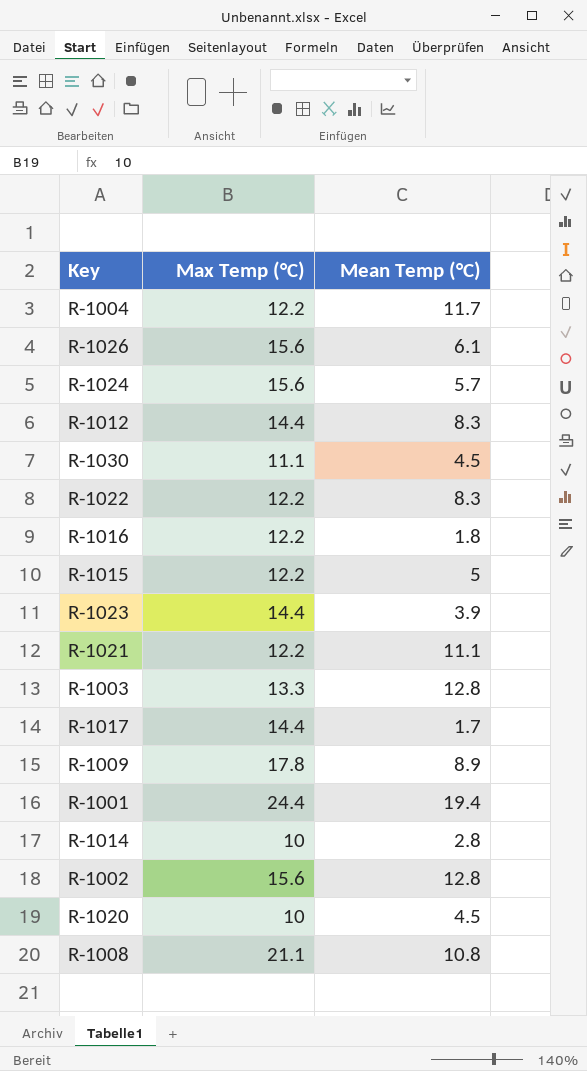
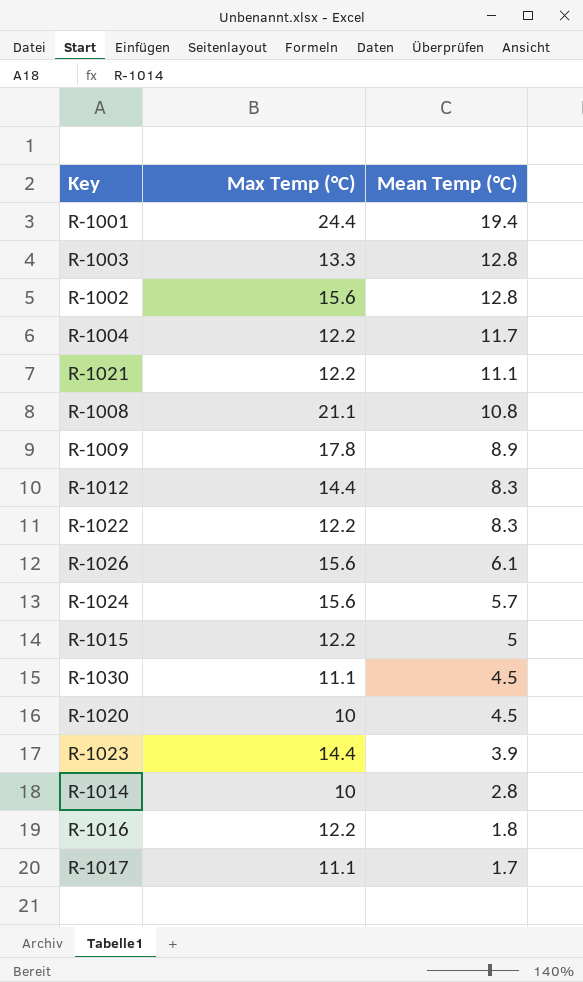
row order: none -> Mean Temp (°C) descending
R-1017 | Max Temp (°C): 14.4 -> 11.1

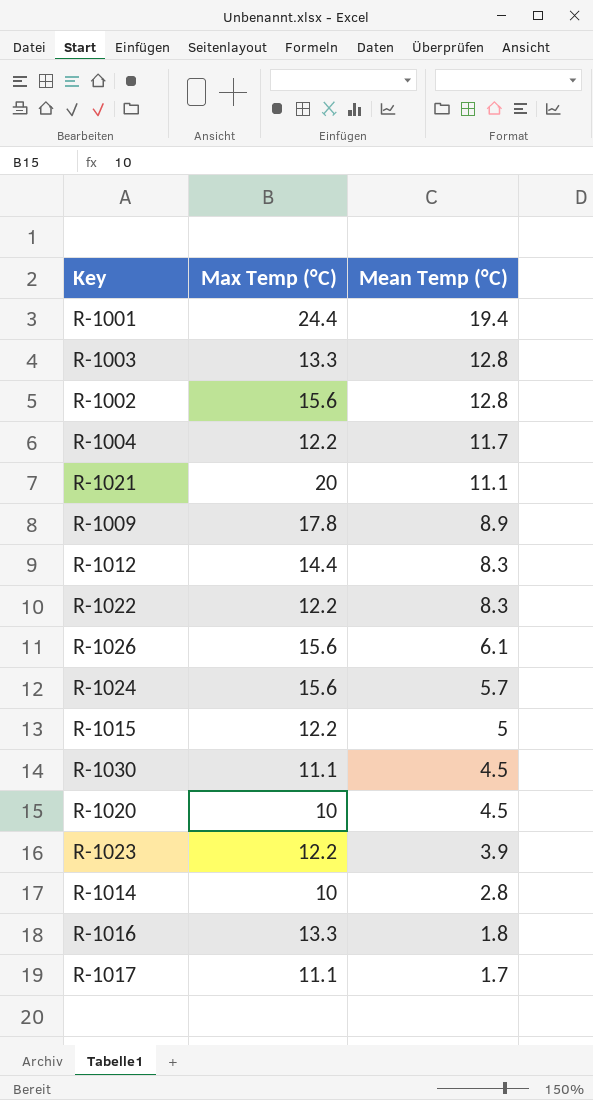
row R-1008: 21.1 | 10.8 -> none
R-1021 | Max Temp (°C): 12.2 -> 20
R-1023 | Max Temp (°C): 14.4 -> 12.2
R-1016 | Max Temp (°C): 12.2 -> 13.3

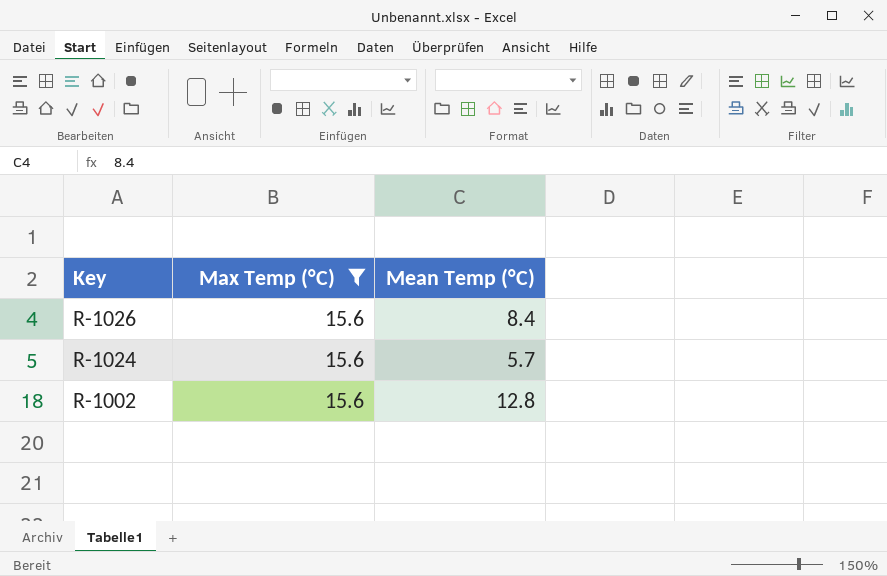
filter: none -> Max Temp (°C) = 15.6
row order: Mean Temp (°C) descending -> Key descending
R-1026 | Mean Temp (°C): 6.1 -> 8.4

